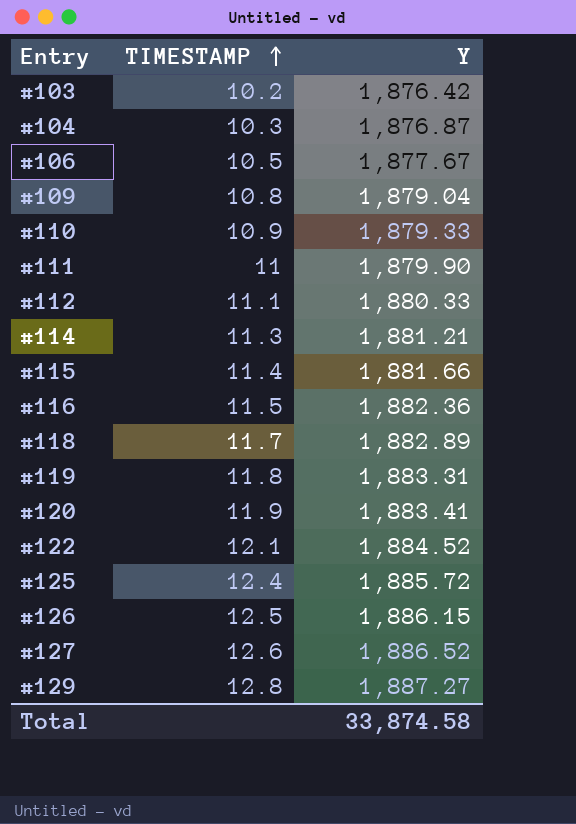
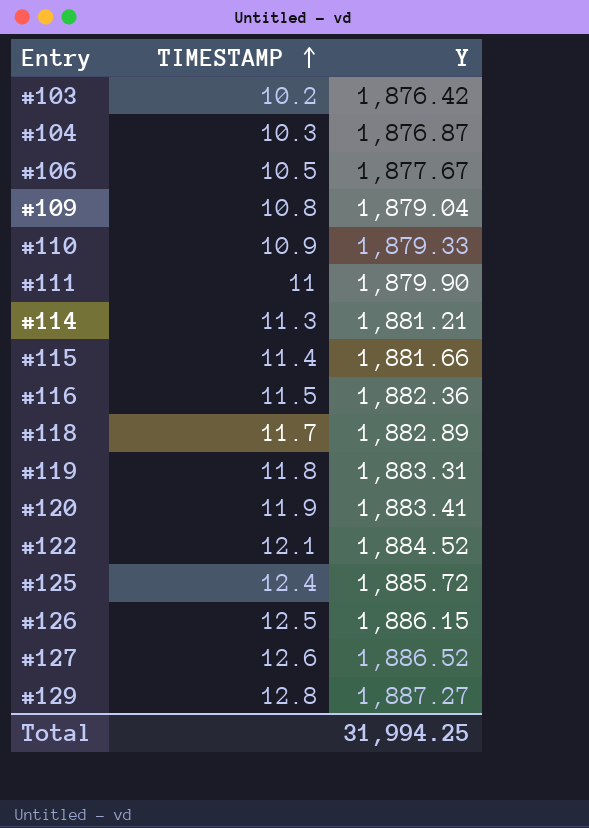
row #112: 11.1 | 1,880.33 -> none
Total | Y: 33,874.58 -> 31,994.25

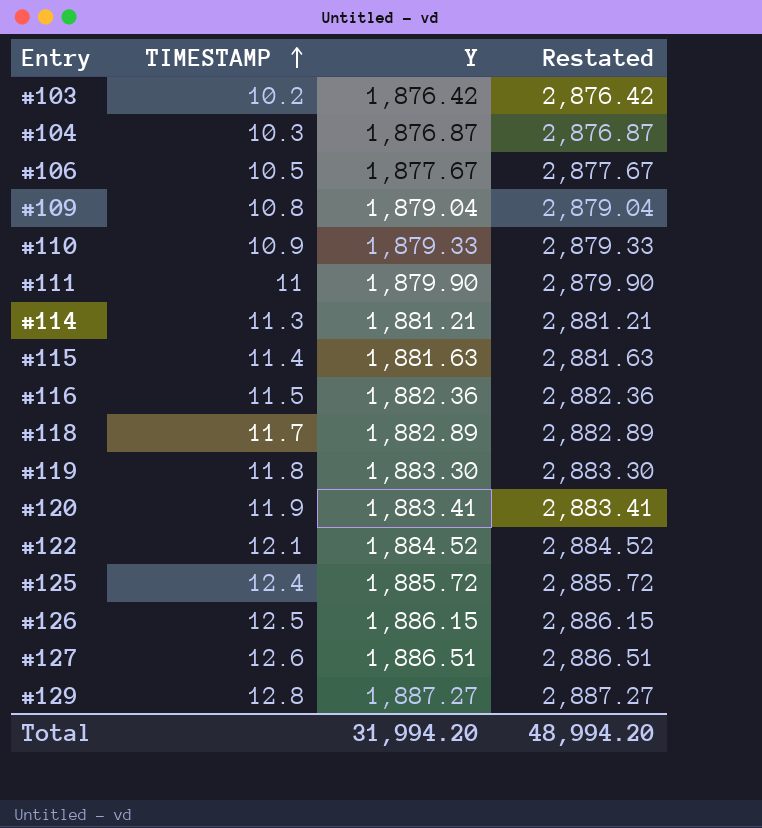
column Restated | formula: none -> [Y] + 1000
#115 | Y: 1,881.66 -> 1,881.63
#119 | Y: 1,883.31 -> 1,883.30
#127 | Y: 1,886.52 -> 1,886.51
Total | Y: 31,994.25 -> 31,994.20

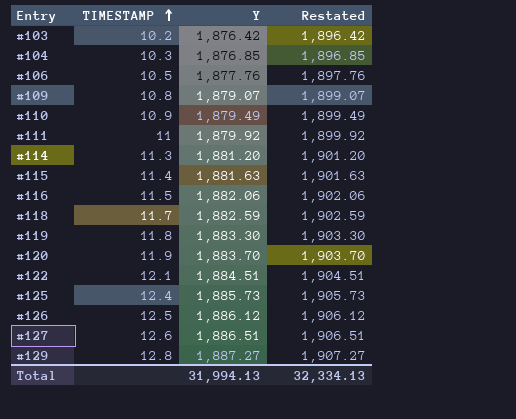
column Restated | formula: [Y] + 1000 -> [Y] + 20
#104 | Y: 1,876.87 -> 1,876.85
#106 | Y: 1,877.67 -> 1,877.76
#109 | Y: 1,879.04 -> 1,879.07
#110 | Y: 1,879.33 -> 1,879.49
#111 | Y: 1,879.90 -> 1,879.92
#114 | Y: 1,881.21 -> 1,881.20
#116 | Y: 1,882.36 -> 1,882.06
#118 | Y: 1,882.89 -> 1,882.59
#120 | Y: 1,883.41 -> 1,883.70
#122 | Y: 1,884.52 -> 1,884.51
#125 | Y: 1,885.72 -> 1,885.73
#126 | Y: 1,886.15 -> 1,886.12
Total | Y: 31,994.20 -> 31,994.13
Total | Restated: 48,994.20 -> 32,334.13

